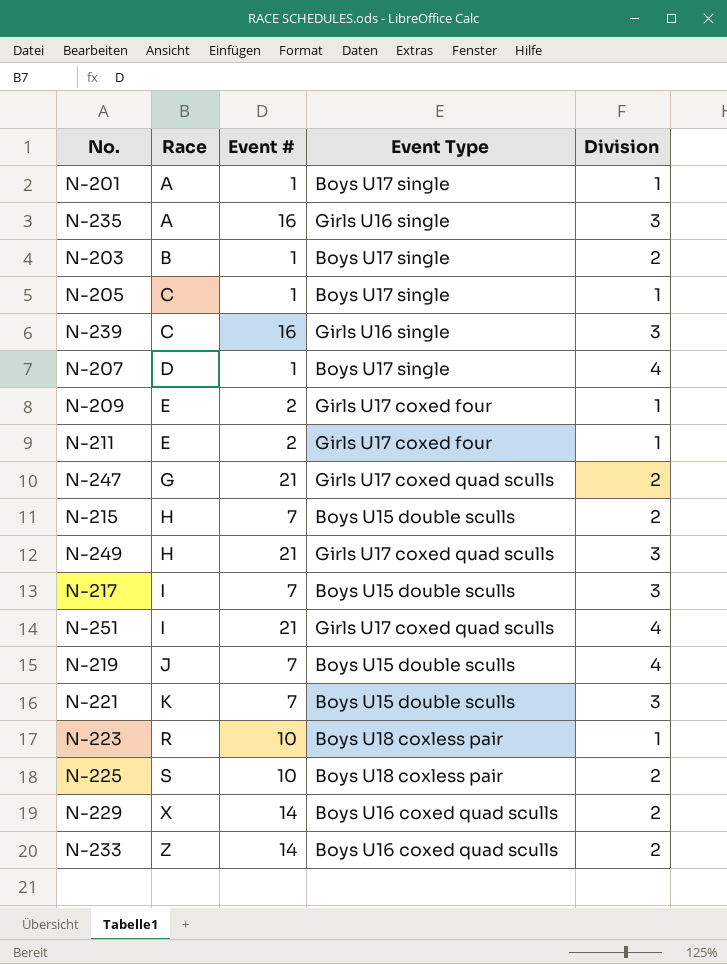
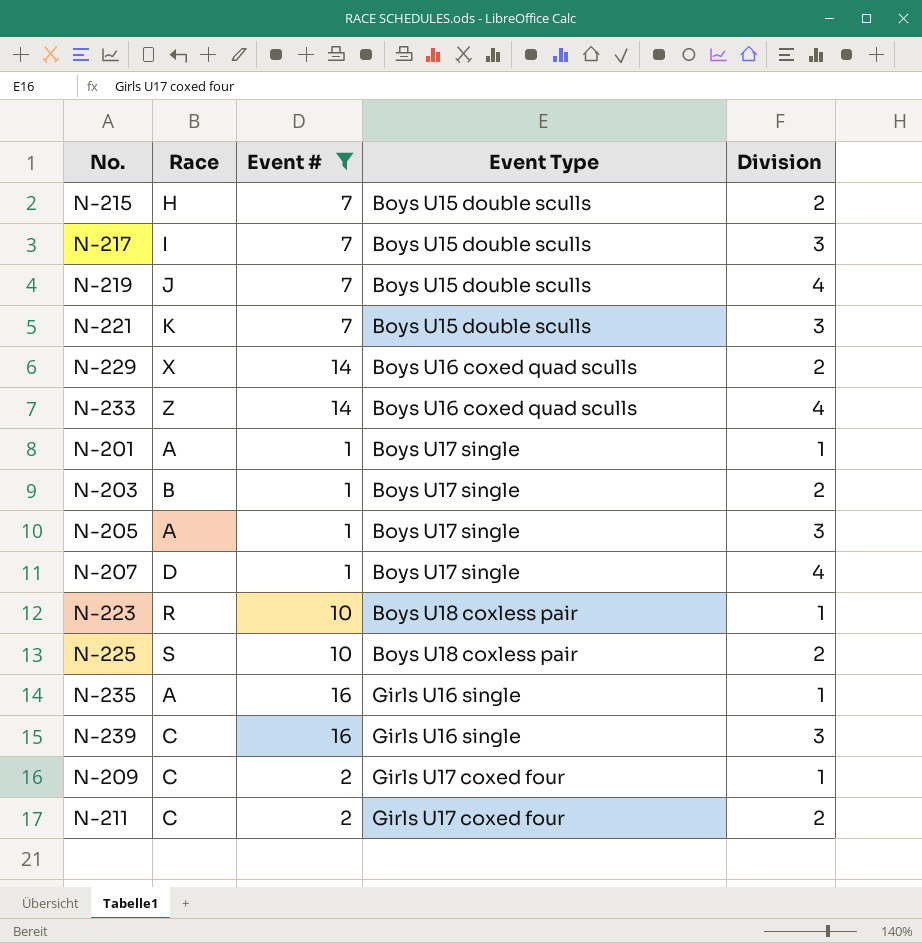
filter: none -> Event # != 21
row order: Race ascending -> Event Type ascending
N-233 | Division: 2 -> 4
N-205 | Race: C -> A
N-205 | Division: 1 -> 3
N-235 | Division: 3 -> 1
N-209 | Race: E -> C
N-211 | Race: E -> C
N-211 | Division: 1 -> 2

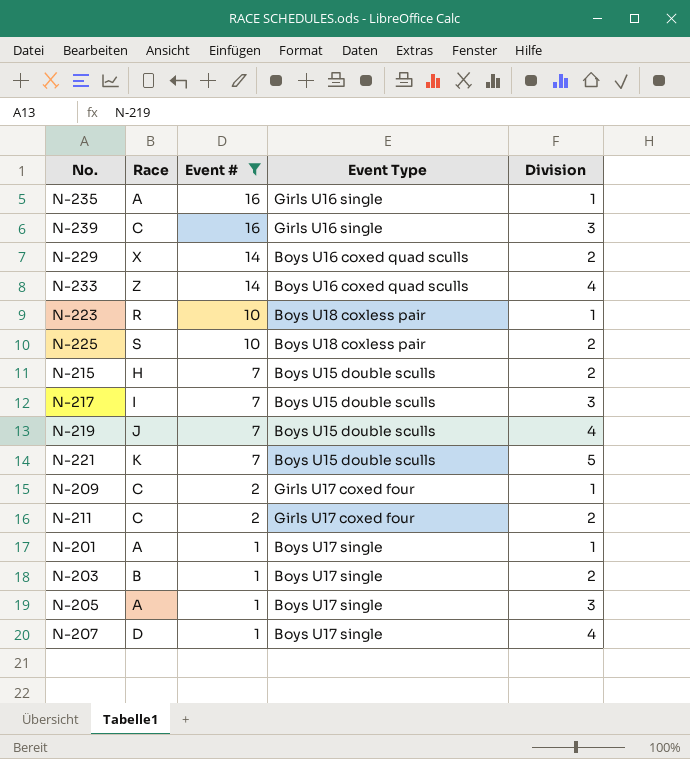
row order: Event Type ascending -> Event # descending
N-221 | Division: 3 -> 5

